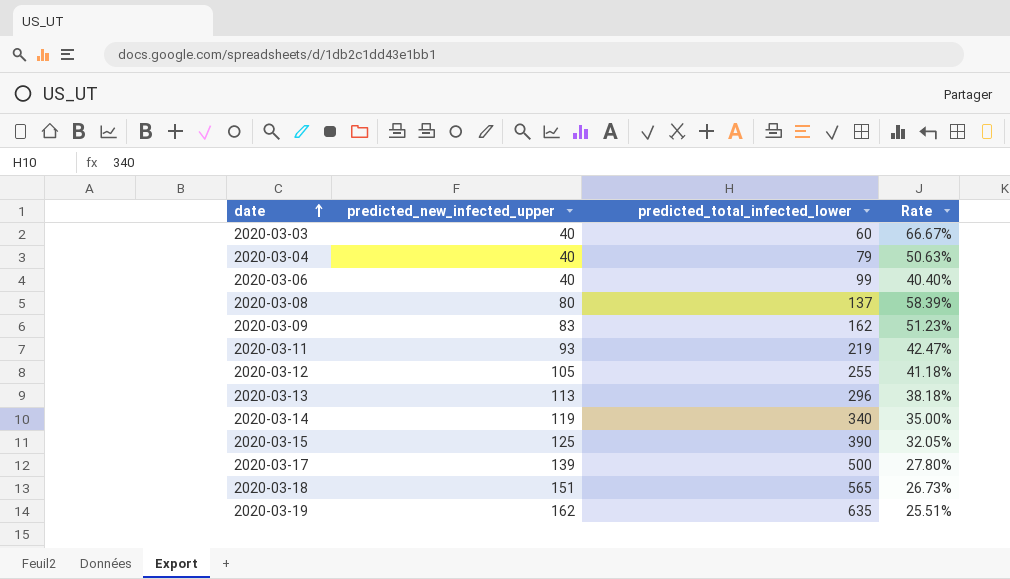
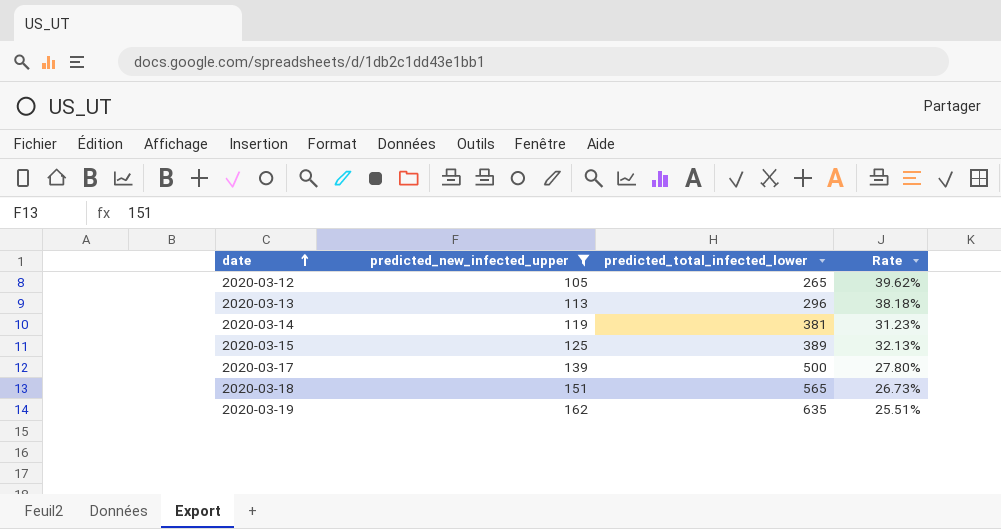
filter: none -> predicted_new_infected_upper >= 105
2020-03-12 | predicted_total_infected_lower: 255 -> 265
2020-03-12 | Rate: 41.18% -> 39.62%
2020-03-14 | predicted_total_infected_lower: 340 -> 381
2020-03-14 | Rate: 35.00% -> 31.23%
2020-03-15 | predicted_total_infected_lower: 390 -> 389
2020-03-15 | Rate: 32.05% -> 32.13%

